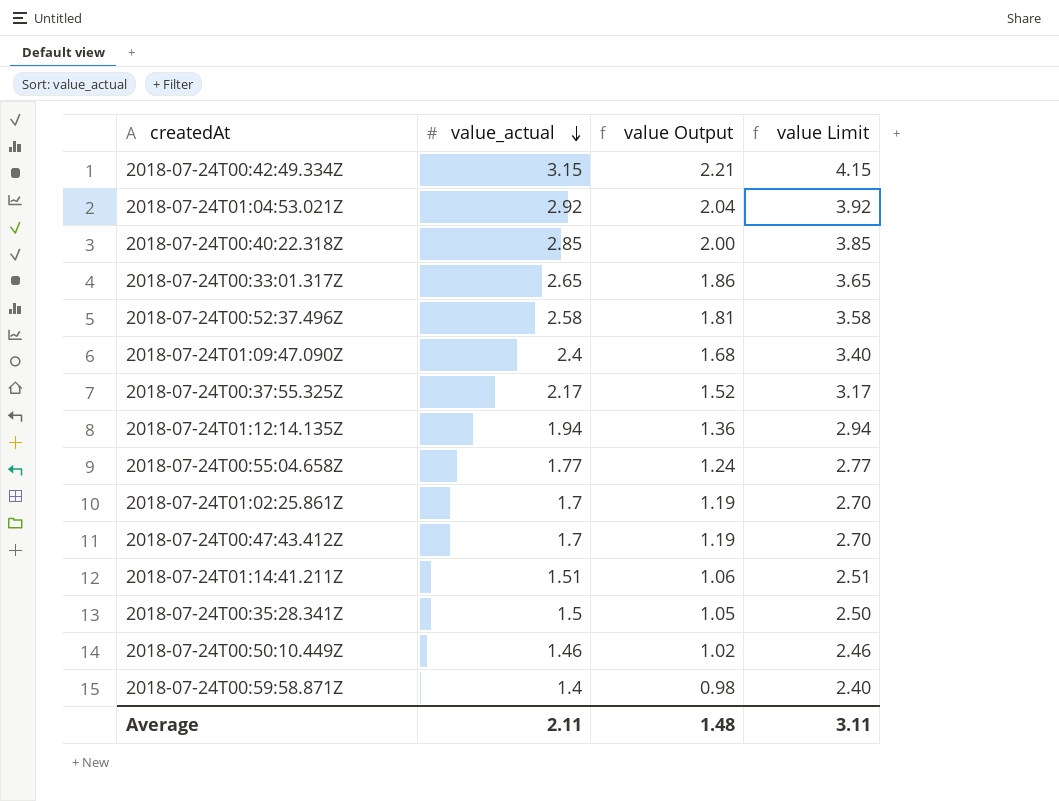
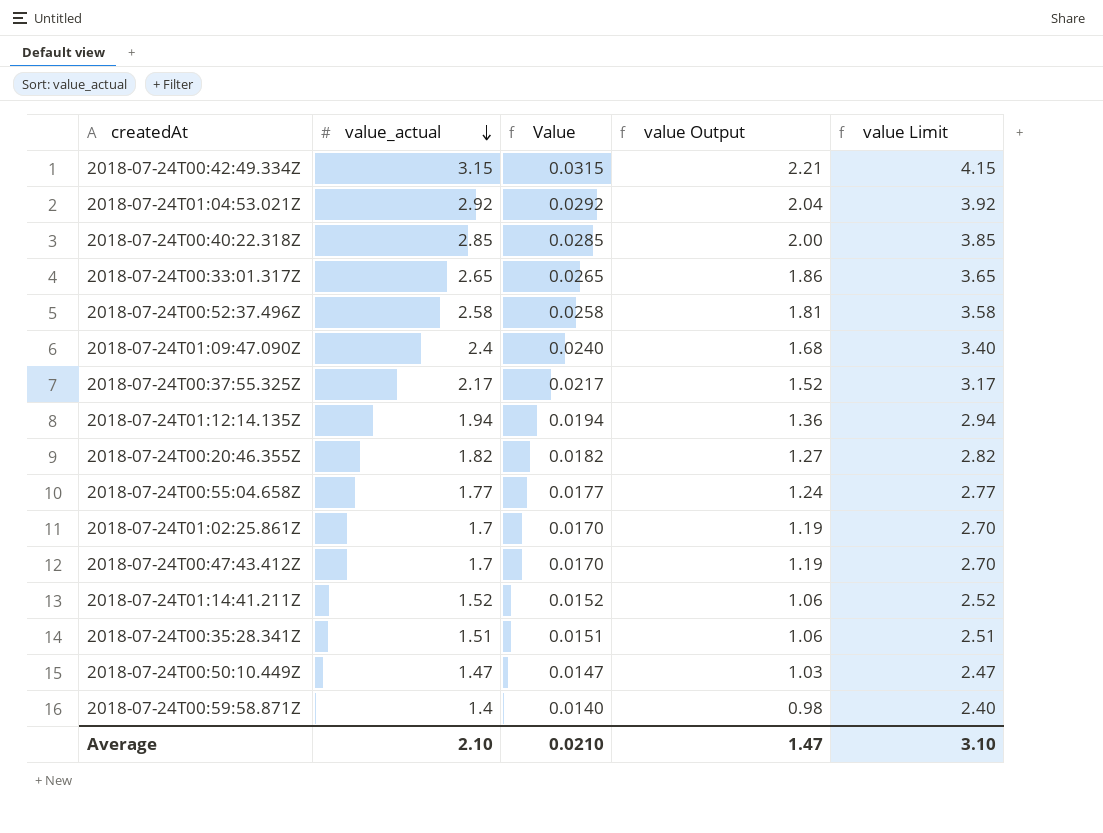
column Value | formula: none -> [value_actual] * 0.01
row 2018-07-24T00:20:46.355Z: none -> 1.82 | 0.0182 | 1.27 | 2.82
2018-07-24T01:14:41.211Z | value_actual: 1.51 -> 1.52
2018-07-24T01:14:41.211Z | value Limit: 2.51 -> 2.52
2018-07-24T00:35:28.341Z | value_actual: 1.5 -> 1.51
2018-07-24T00:35:28.341Z | value Output: 1.05 -> 1.06
2018-07-24T00:35:28.341Z | value Limit: 2.50 -> 2.51
2018-07-24T00:50:10.449Z | value_actual: 1.46 -> 1.47
2018-07-24T00:50:10.449Z | value Output: 1.02 -> 1.03
2018-07-24T00:50:10.449Z | value Limit: 2.46 -> 2.47
Average | value_actual: 2.11 -> 2.10
Average | value Output: 1.48 -> 1.47
Average | value Limit: 3.11 -> 3.10

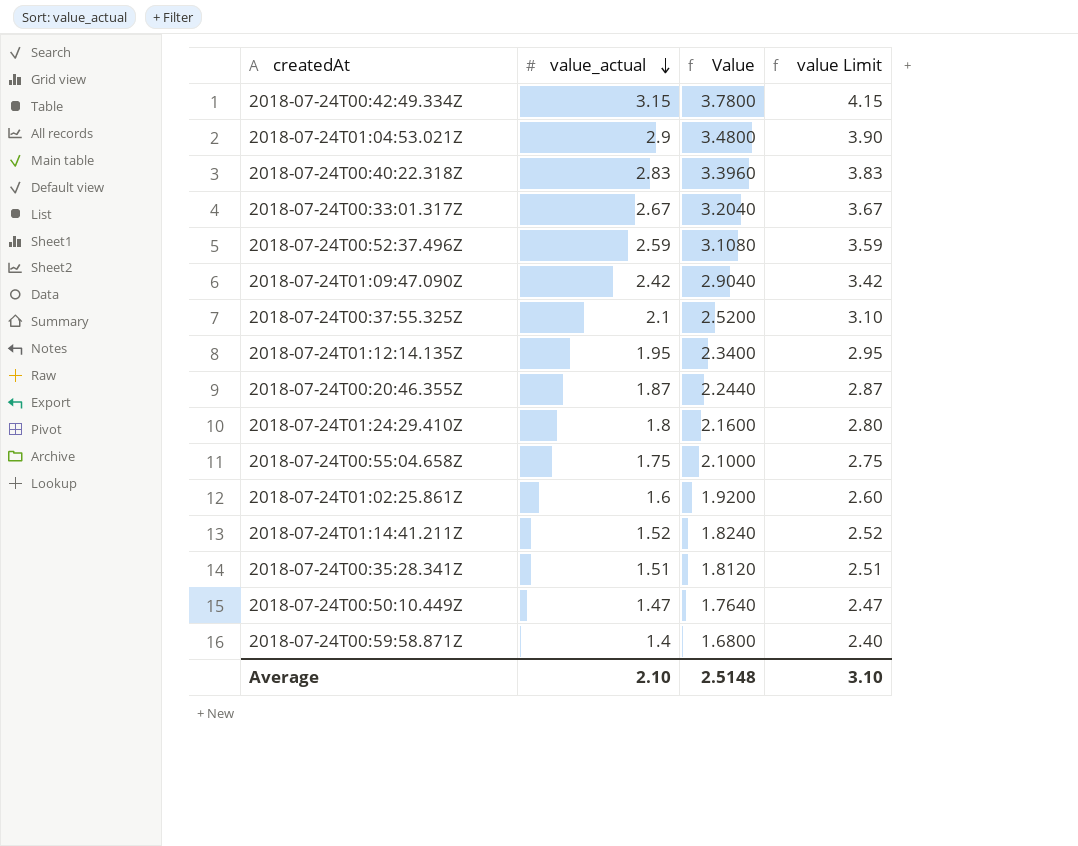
column value Output | formula: [value_actual] * 0.7 -> none
column Value | formula: [value_actual] * 0.01 -> [value_actual] * 1.2
row 2018-07-24T00:47:43.412Z: 1.7 | 0.0170 | 1.19 | 2.70 -> none
2018-07-24T01:04:53.021Z | value_actual: 2.92 -> 2.9
2018-07-24T01:04:53.021Z | value Limit: 3.92 -> 3.90
2018-07-24T00:40:22.318Z | value_actual: 2.85 -> 2.83
2018-07-24T00:40:22.318Z | value Limit: 3.85 -> 3.83
2018-07-24T00:33:01.317Z | value_actual: 2.65 -> 2.67
2018-07-24T00:33:01.317Z | value Limit: 3.65 -> 3.67
2018-07-24T00:52:37.496Z | value_actual: 2.58 -> 2.59
2018-07-24T00:52:37.496Z | value Limit: 3.58 -> 3.59
2018-07-24T01:09:47.090Z | value_actual: 2.4 -> 2.42
2018-07-24T01:09:47.090Z | value Limit: 3.40 -> 3.42
2018-07-24T00:37:55.325Z | value_actual: 2.17 -> 2.1
2018-07-24T00:37:55.325Z | value Limit: 3.17 -> 3.10
2018-07-24T01:12:14.135Z | value_actual: 1.94 -> 1.95
2018-07-24T01:12:14.135Z | value Limit: 2.94 -> 2.95
2018-07-24T00:20:46.355Z | value_actual: 1.82 -> 1.87
2018-07-24T00:20:46.355Z | value Limit: 2.82 -> 2.87
row 2018-07-24T01:24:29.410Z: none -> 1.8 | 2.1600 | 2.80
2018-07-24T00:55:04.658Z | value_actual: 1.77 -> 1.75
2018-07-24T00:55:04.658Z | value Limit: 2.77 -> 2.75
2018-07-24T01:02:25.861Z | value_actual: 1.7 -> 1.6
2018-07-24T01:02:25.861Z | value Limit: 2.70 -> 2.60
Average | Value: 0.0210 -> 2.5148

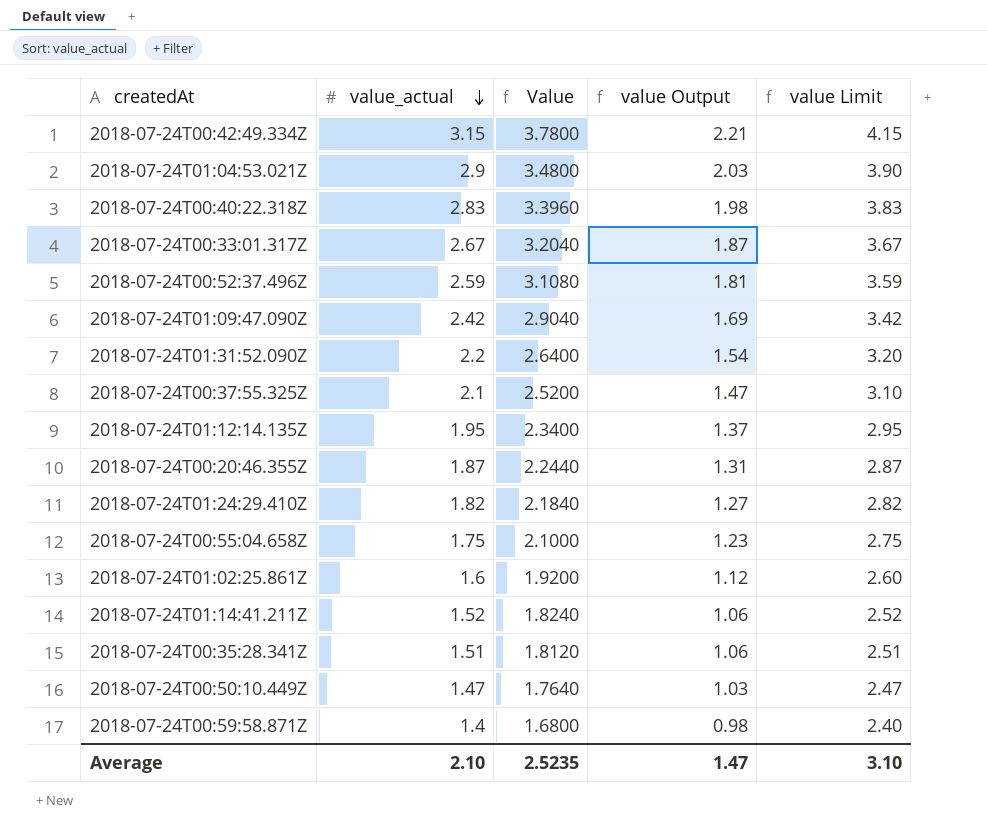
column value Output | formula: none -> [value_actual] * 0.7
row 2018-07-24T01:31:52.090Z: none -> 2.2 | 2.6400 | 1.54 | 3.20
2018-07-24T01:24:29.410Z | value_actual: 1.8 -> 1.82
2018-07-24T01:24:29.410Z | Value: 2.1600 -> 2.1840
2018-07-24T01:24:29.410Z | value Limit: 2.80 -> 2.82
Average | Value: 2.5148 -> 2.5235

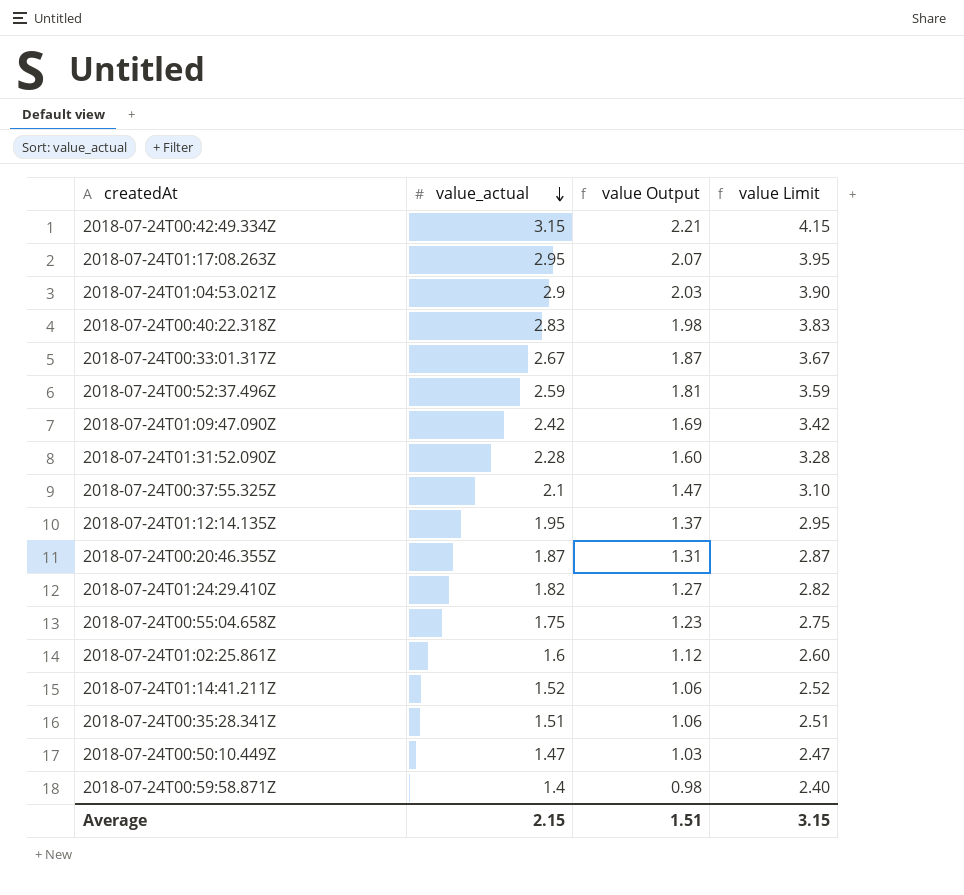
column Value | formula: [value_actual] * 1.2 -> none
row 2018-07-24T01:17:08.263Z: none -> 2.95 | 2.07 | 3.95
2018-07-24T01:31:52.090Z | value_actual: 2.2 -> 2.28
2018-07-24T01:31:52.090Z | value Output: 1.54 -> 1.60
2018-07-24T01:31:52.090Z | value Limit: 3.20 -> 3.28
Average | value_actual: 2.10 -> 2.15
Average | value Output: 1.47 -> 1.51
Average | value Limit: 3.10 -> 3.15

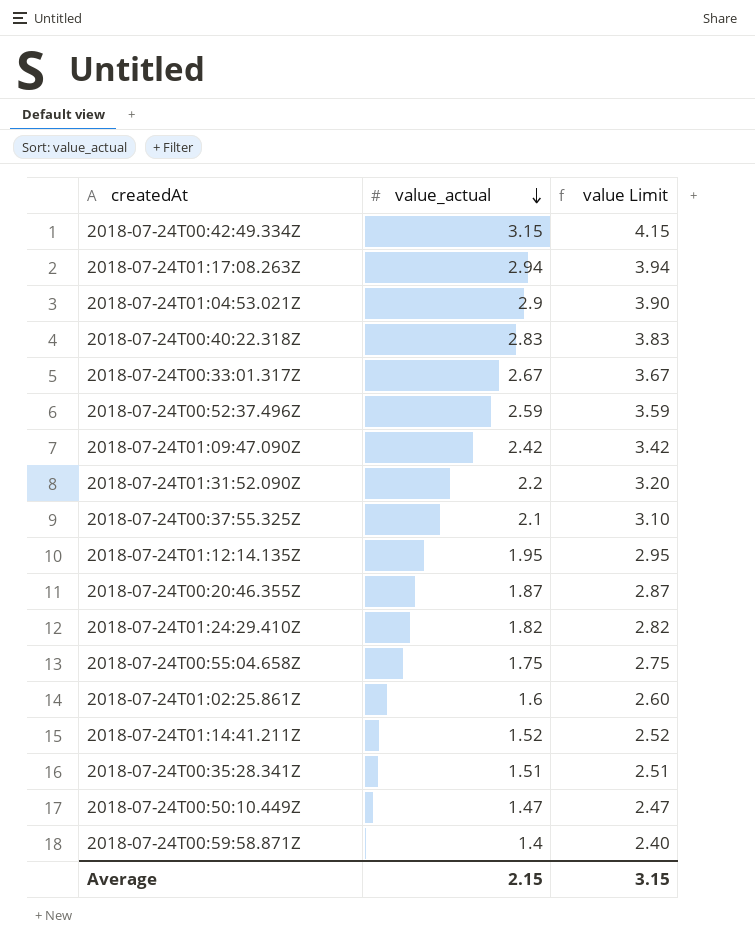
column value Output | formula: [value_actual] * 0.7 -> none
2018-07-24T01:17:08.263Z | value_actual: 2.95 -> 2.94
2018-07-24T01:17:08.263Z | value Limit: 3.95 -> 3.94
2018-07-24T01:31:52.090Z | value_actual: 2.28 -> 2.2
2018-07-24T01:31:52.090Z | value Limit: 3.28 -> 3.20

